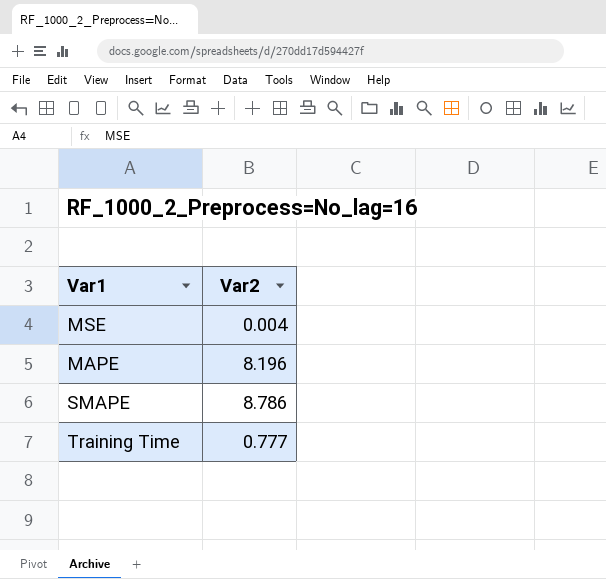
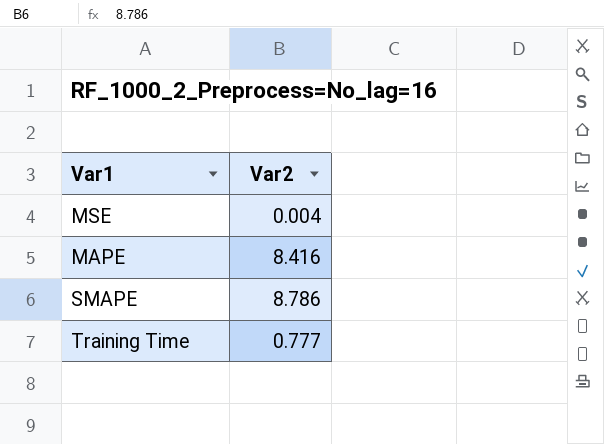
MAPE | Var2: 8.196 -> 8.416

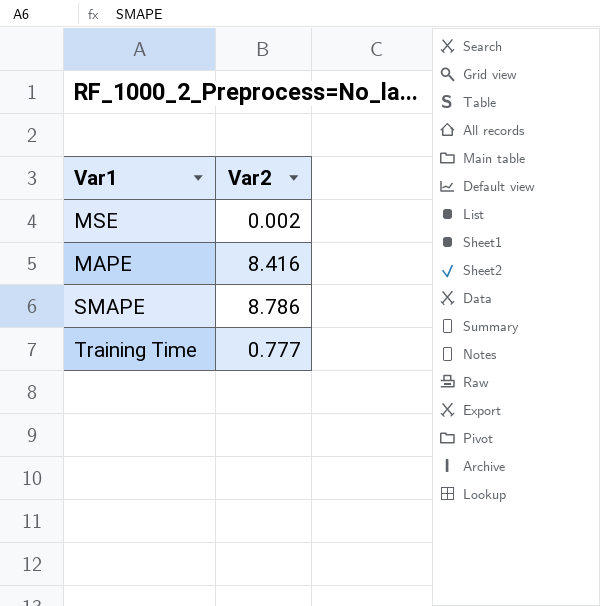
MSE | Var2: 0.004 -> 0.002

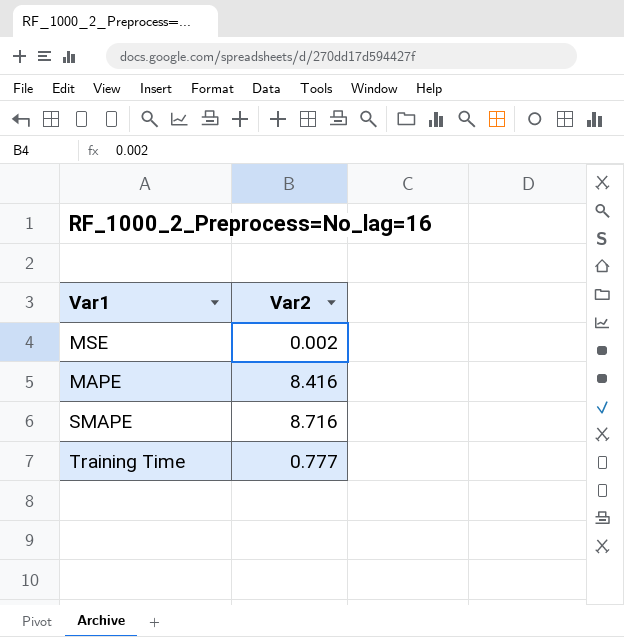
SMAPE | Var2: 8.786 -> 8.716

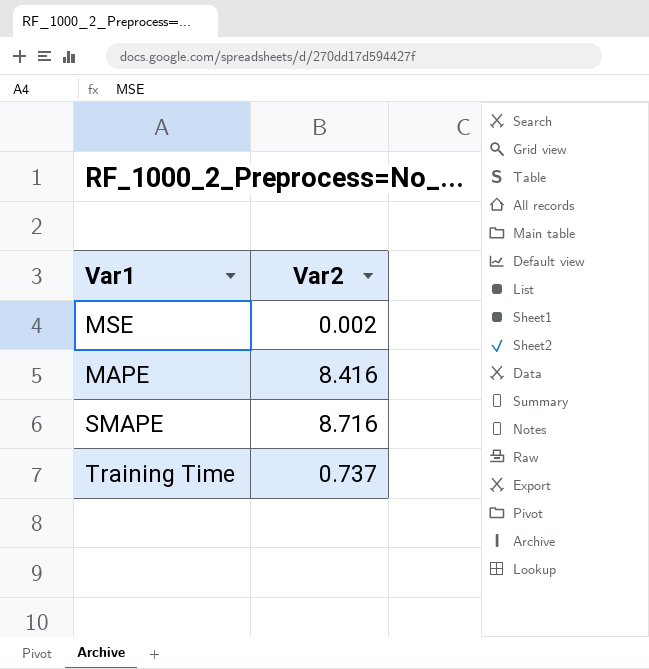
Training Time | Var2: 0.777 -> 0.737

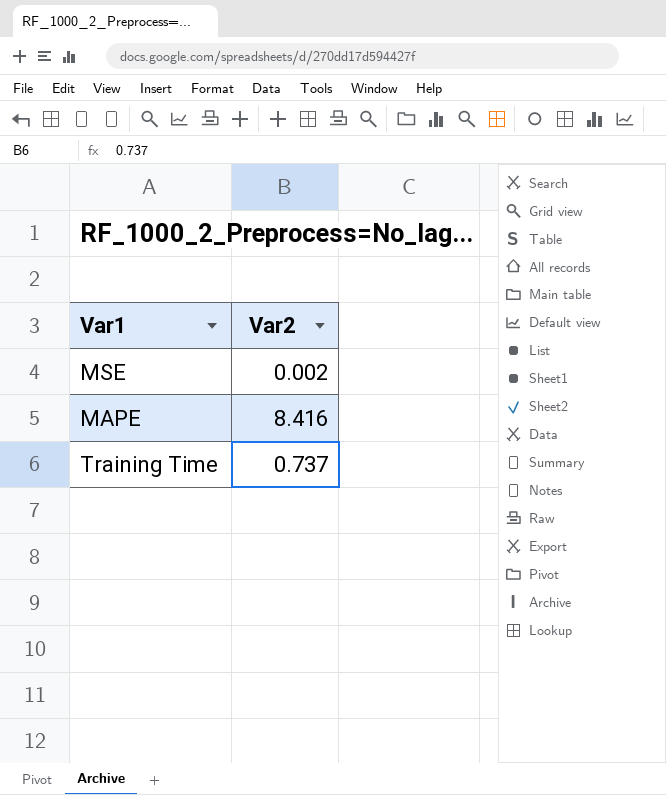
row SMAPE: 8.716 -> none

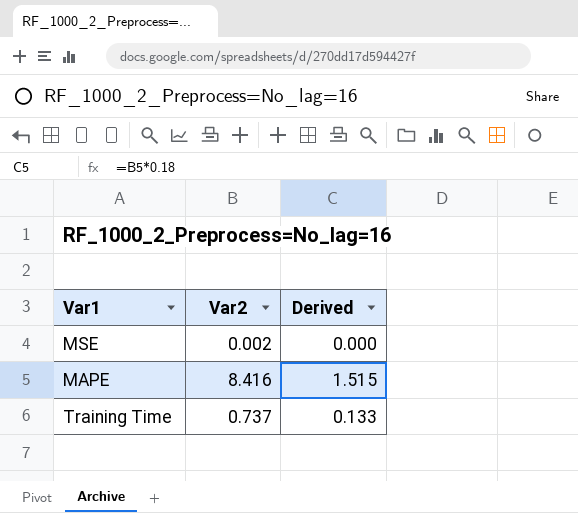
column Derived | formula: none -> [Var2] * 0.18

